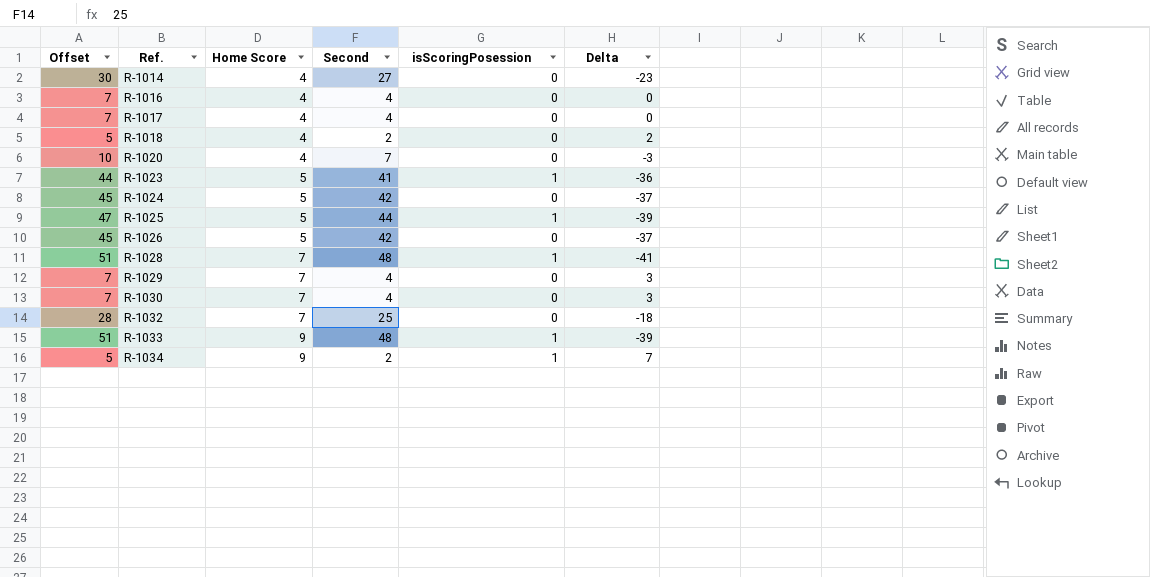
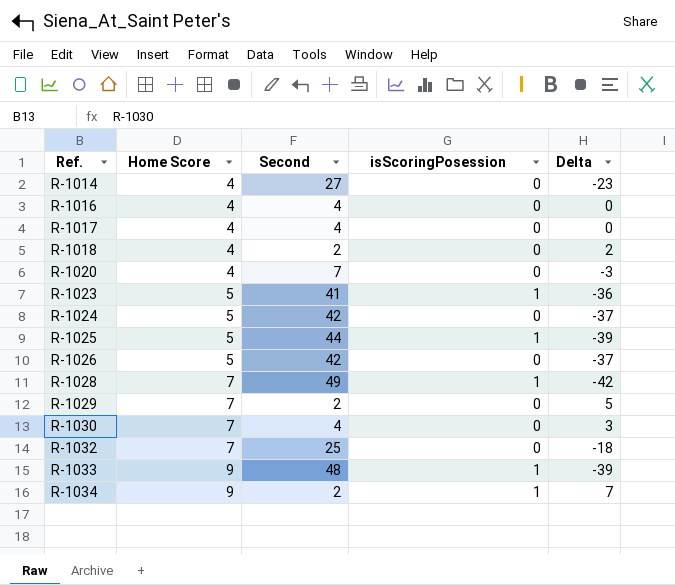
column Offset | formula: [Second] + 3 -> none
R-1028 | Second: 48 -> 49
R-1028 | Delta: -41 -> -42
R-1029 | Second: 4 -> 2
R-1029 | Delta: 3 -> 5

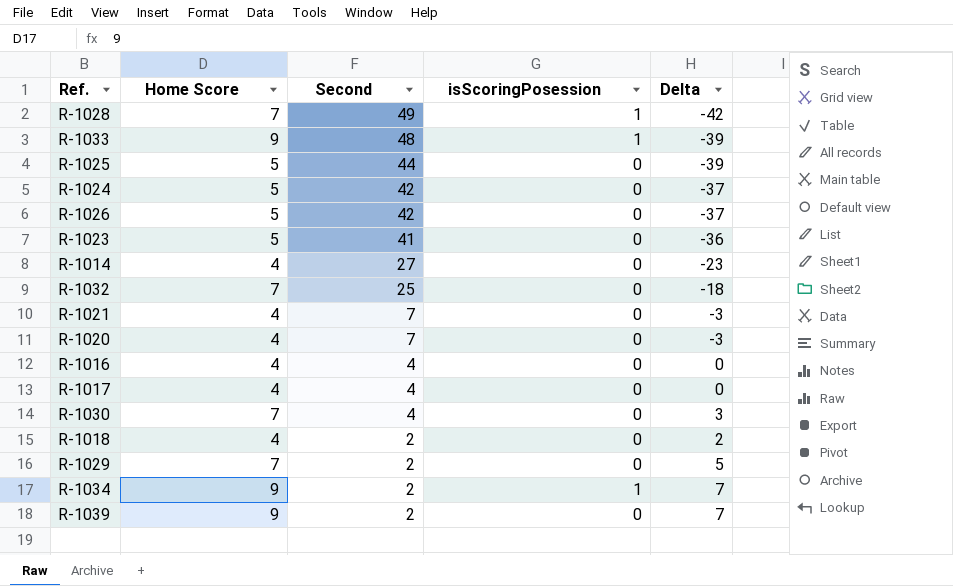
row order: Ref. ascending -> Second descending
R-1025 | isScoringPosession: 1 -> 0
R-1023 | isScoringPosession: 1 -> 0
row R-1021: none -> 4 | 7 | 0 | -3
row R-1039: none -> 9 | 2 | 0 | 7

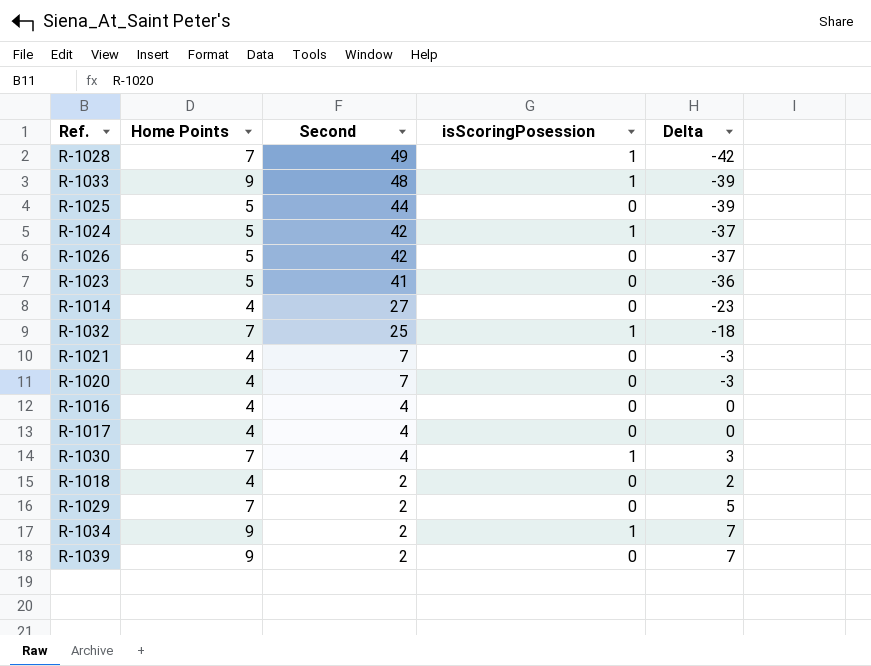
column name: Home Score -> Home Points
R-1024 | isScoringPosession: 0 -> 1
R-1032 | isScoringPosession: 0 -> 1
R-1030 | isScoringPosession: 0 -> 1

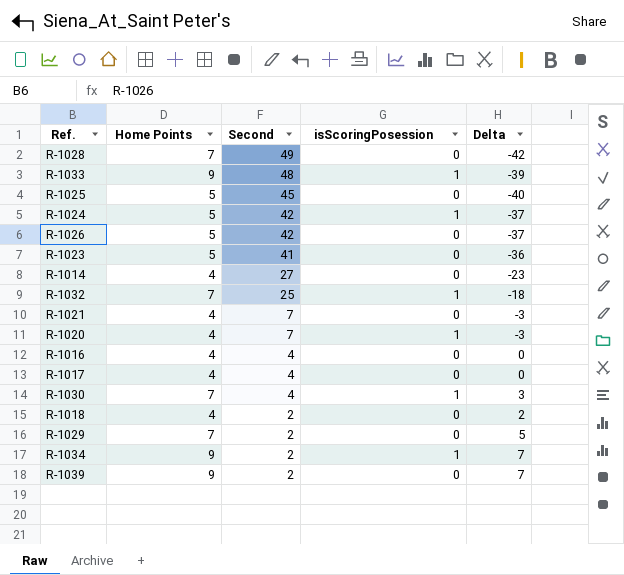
R-1028 | isScoringPosession: 1 -> 0
R-1025 | Second: 44 -> 45
R-1025 | Delta: -39 -> -40
R-1020 | isScoringPosession: 0 -> 1

